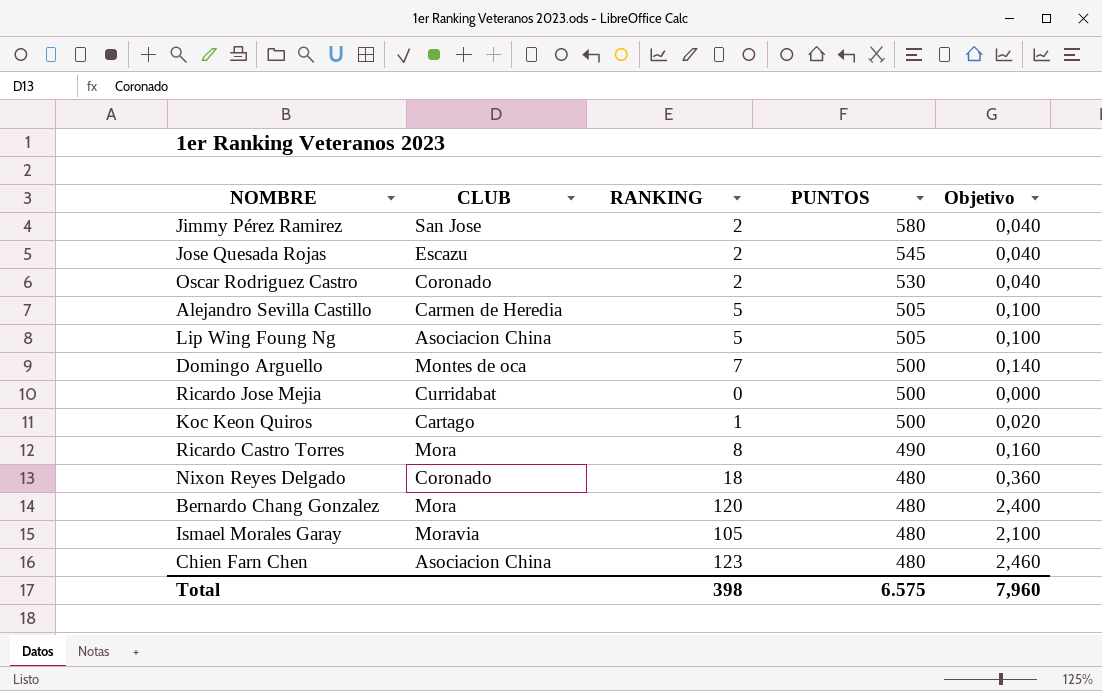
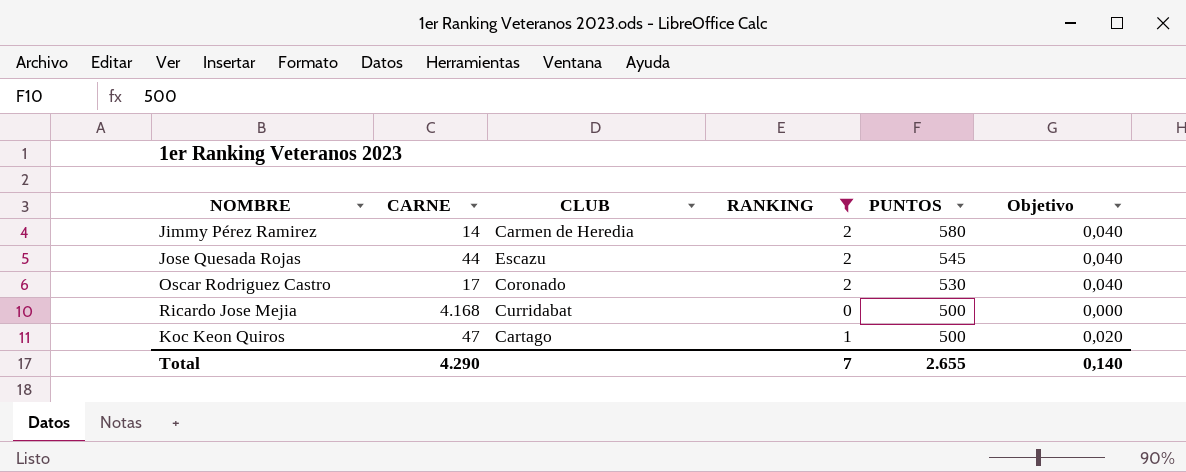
filter: none -> RANKING <= 2
column CARNE | position: none -> 2
Jimmy Pérez Ramirez | CLUB: San Jose -> Carmen de Heredia
Total | RANKING: 398 -> 7
Total | PUNTOS: 6.575 -> 2.655
Total | Objetivo: 7,960 -> 0,140

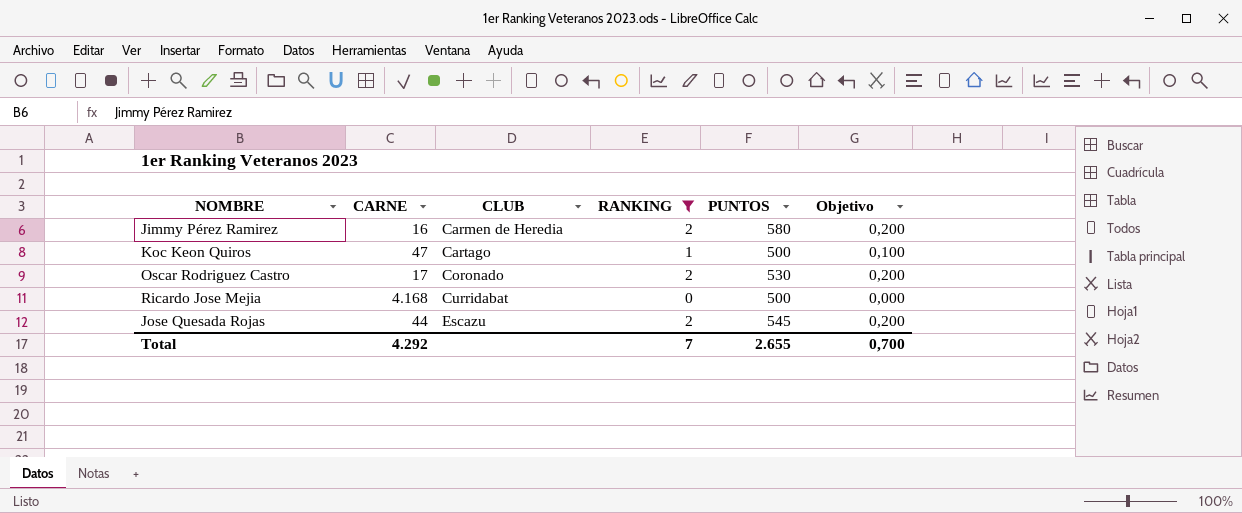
row order: PUNTOS descending -> CLUB ascending
column Objetivo | formula: [RANKING] * 0,02 -> [RANKING] * 0,1
Jimmy Pérez Ramirez | CARNE: 14 -> 16
Total | CARNE: 4.290 -> 4.292
Total | Objetivo: 0,140 -> 0,700

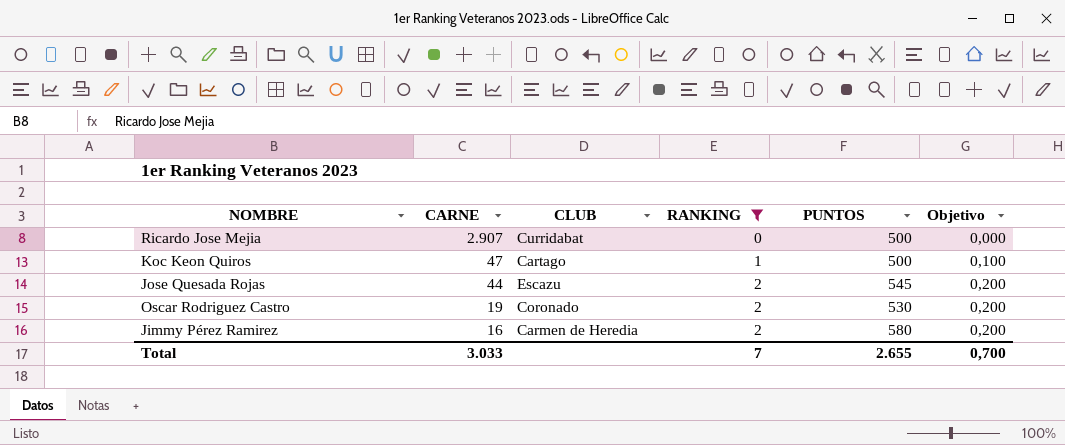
row order: CLUB ascending -> CARNE descending
Ricardo Jose Mejia | CARNE: 4.168 -> 2.907
Oscar Rodriguez Castro | CARNE: 17 -> 19
Total | CARNE: 4.292 -> 3.033

